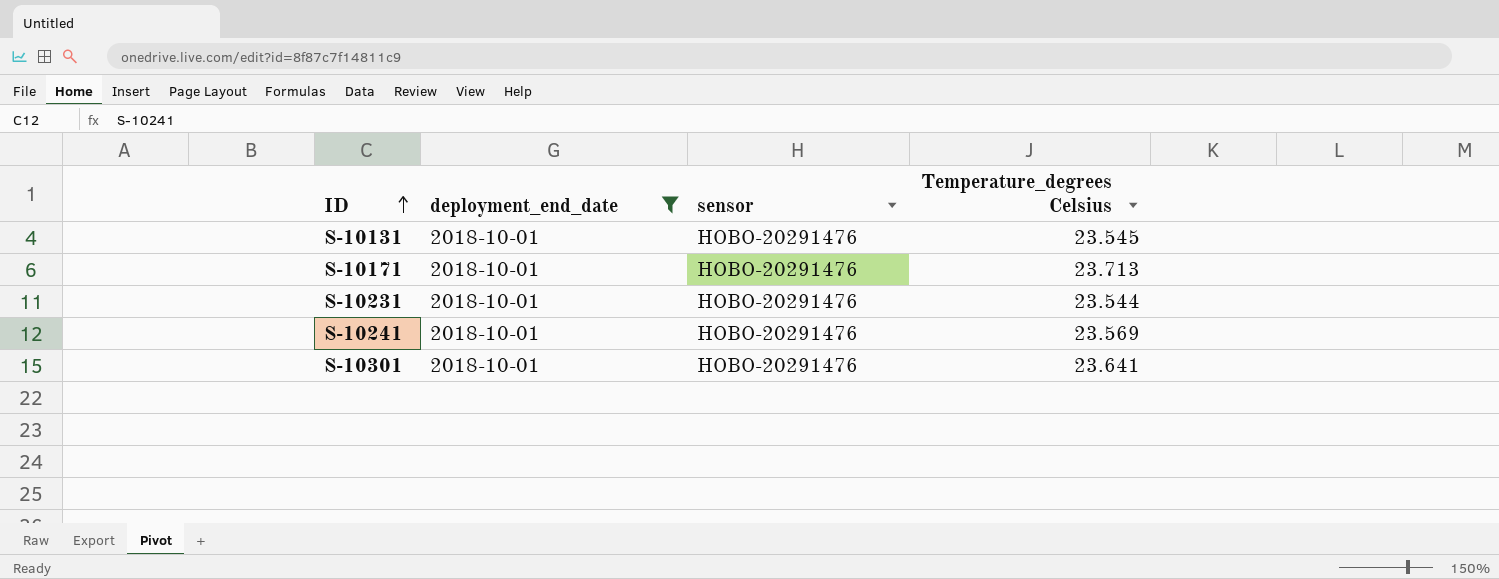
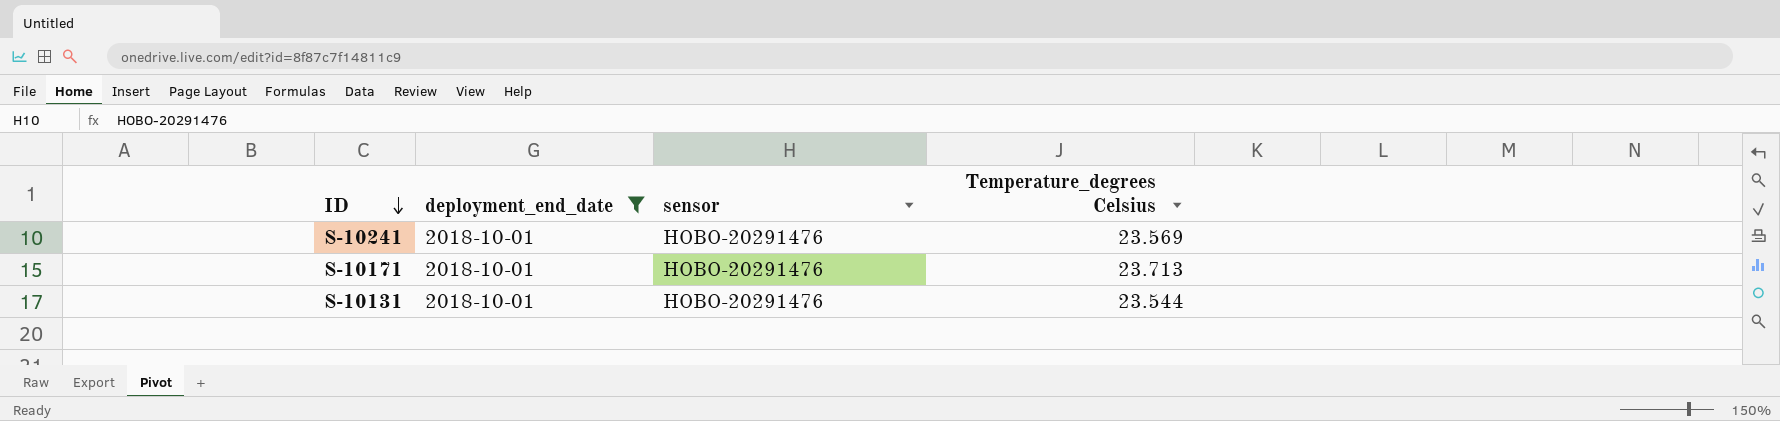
row order: ID ascending -> ID descending
row S-10231: 2018-10-01 | HOBO-20291476 | 23.544 -> none
row S-10301: 2018-10-01 | HOBO-20291476 | 23.641 -> none
S-10131 | Temperature_degrees Celsius: 23.545 -> 23.544

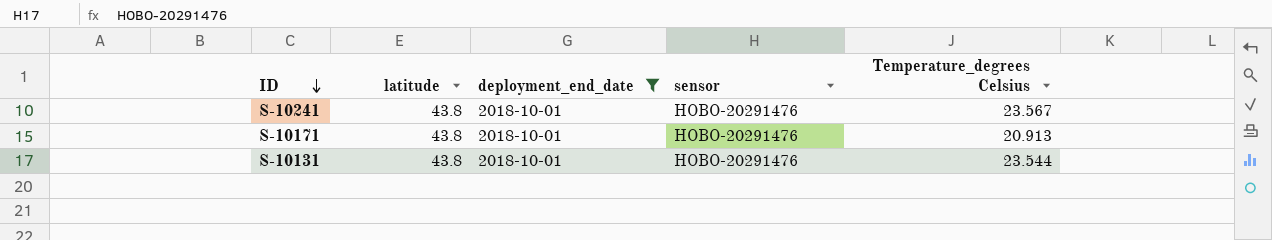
column latitude | position: none -> 2
S-10241 | Temperature_degrees Celsius: 23.569 -> 23.567
S-10171 | Temperature_degrees Celsius: 23.713 -> 20.913

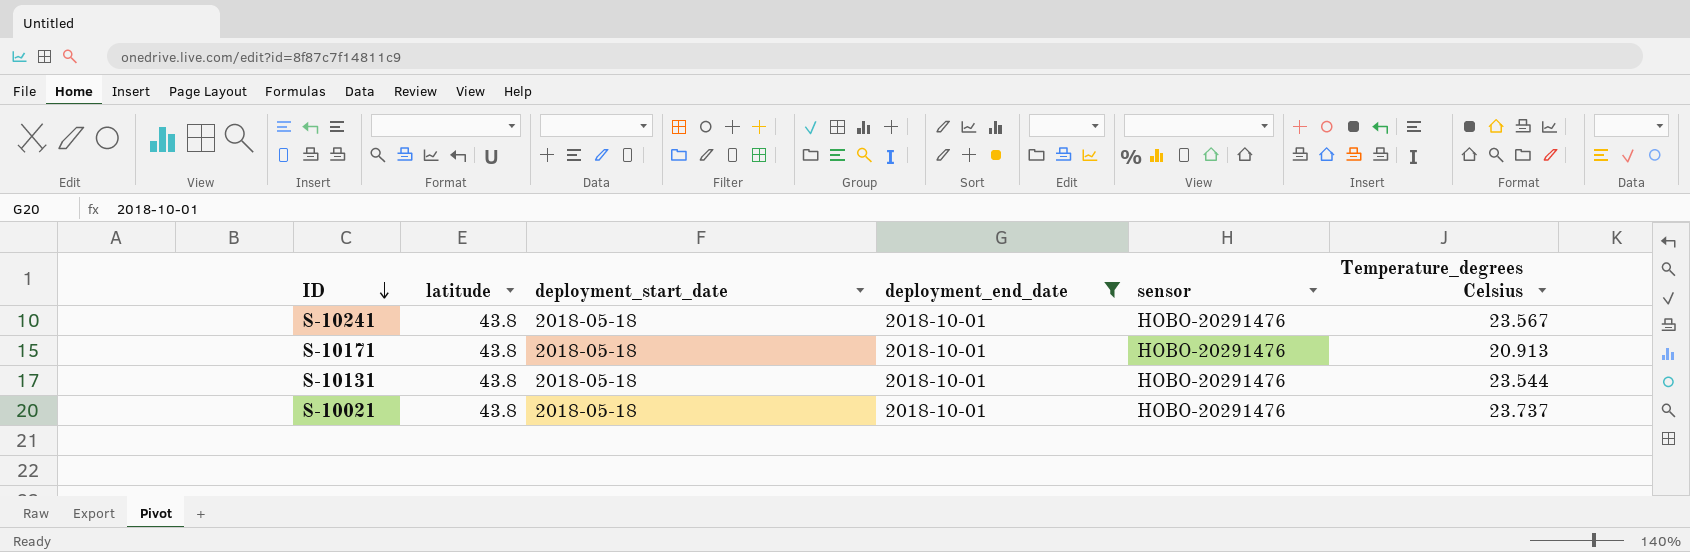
column deployment_start_date | position: none -> 3
row S-10021: none -> 43.8 | 2018-05-18 | 2018-10-01 | HOBO-20291476 | 23.737

